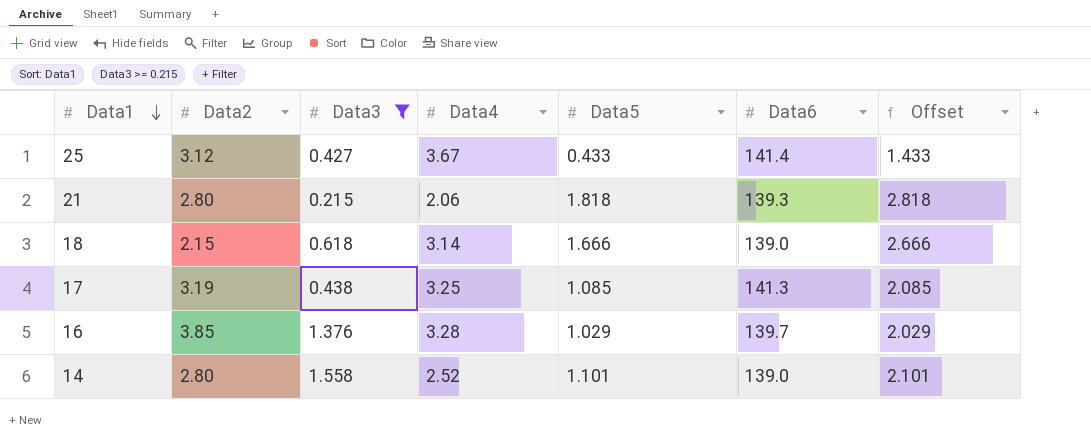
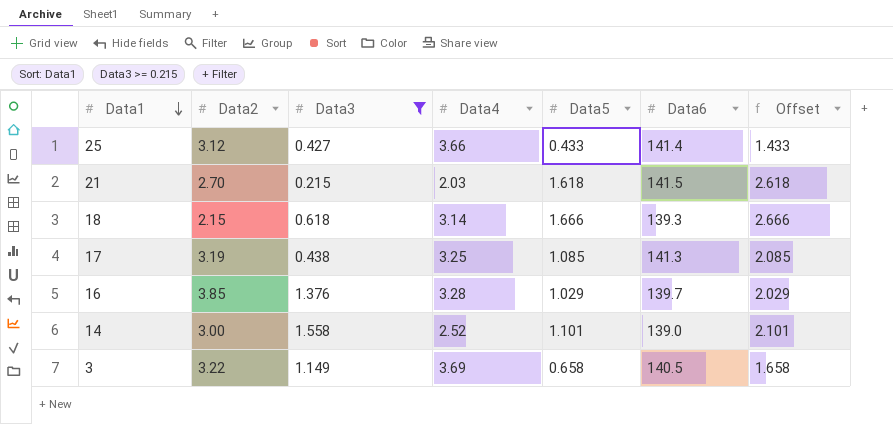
25 | Data4: 3.67 -> 3.66
21 | Data2: 2.80 -> 2.70
21 | Data4: 2.06 -> 2.03
21 | Data5: 1.818 -> 1.618
21 | Data6: 139.3 -> 141.5
21 | Offset: 2.818 -> 2.618
18 | Data6: 139.0 -> 139.3
14 | Data2: 2.80 -> 3.00
row 3: none -> 3.22 | 1.149 | 3.69 | 0.658 | 140.5 | 1.658

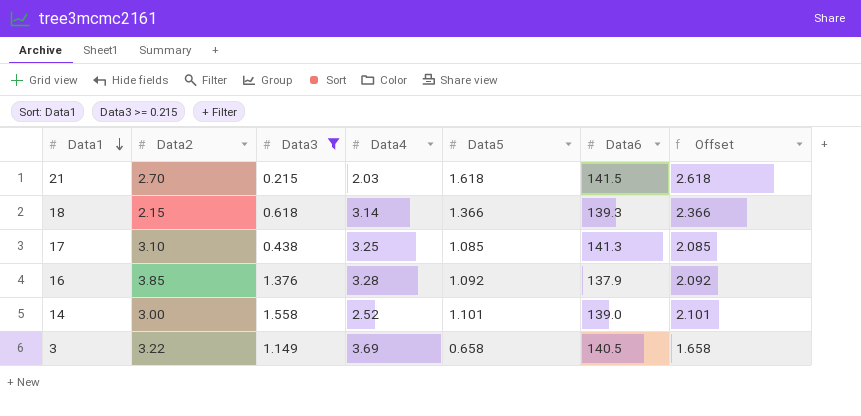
row 25: 3.12 | 0.427 | 3.66 | 0.433 | 141.4 | 1.433 -> none
18 | Data5: 1.666 -> 1.366
18 | Offset: 2.666 -> 2.366
17 | Data2: 3.19 -> 3.10
16 | Data5: 1.029 -> 1.092
16 | Data6: 139.7 -> 137.9
16 | Offset: 2.029 -> 2.092

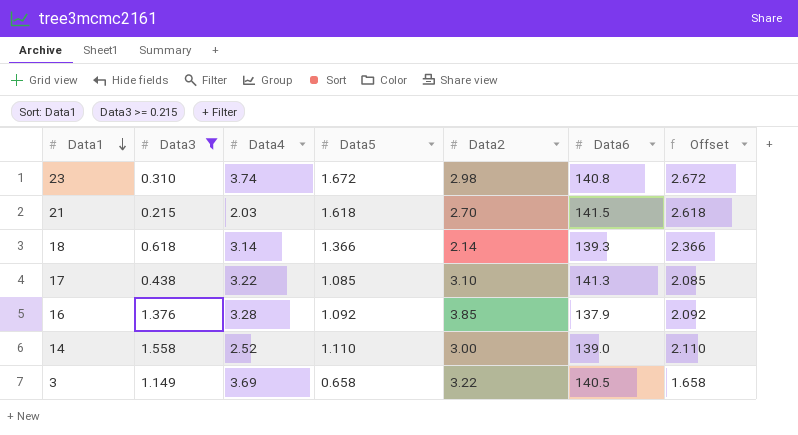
column Data2 | position: 2 -> 5
row 23: none -> 0.310 | 3.74 | 1.672 | 2.98 | 140.8 | 2.672
18 | Data2: 2.15 -> 2.14
17 | Data4: 3.25 -> 3.22
14 | Data5: 1.101 -> 1.110
14 | Offset: 2.101 -> 2.110

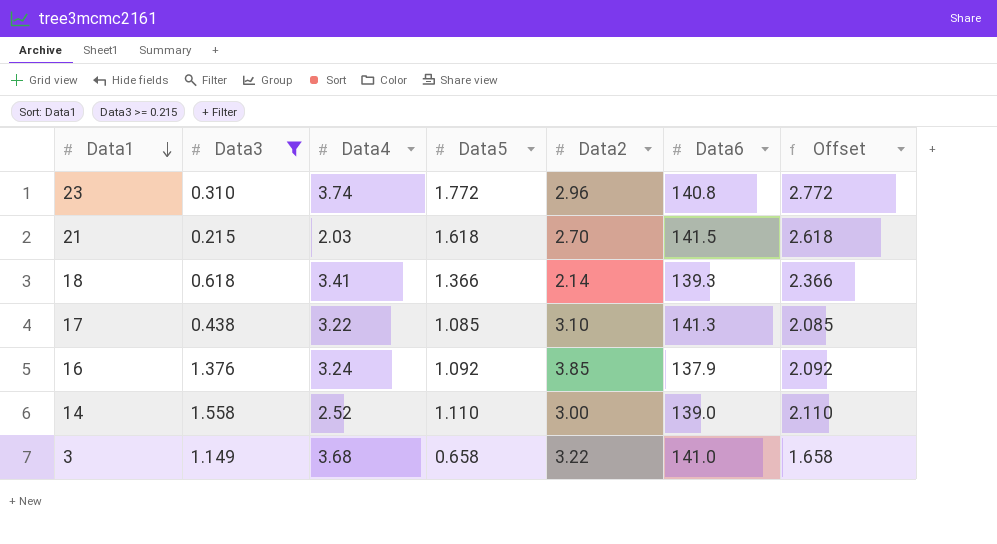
23 | Data5: 1.672 -> 1.772
23 | Data2: 2.98 -> 2.96
23 | Offset: 2.672 -> 2.772
18 | Data4: 3.14 -> 3.41
16 | Data4: 3.28 -> 3.24
3 | Data4: 3.69 -> 3.68
3 | Data6: 140.5 -> 141.0

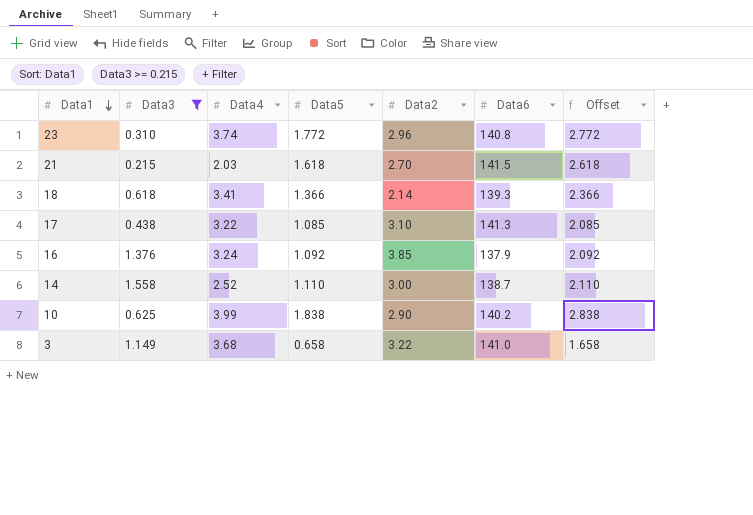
14 | Data6: 139.0 -> 138.7
row 10: none -> 0.625 | 3.99 | 1.838 | 2.90 | 140.2 | 2.838

